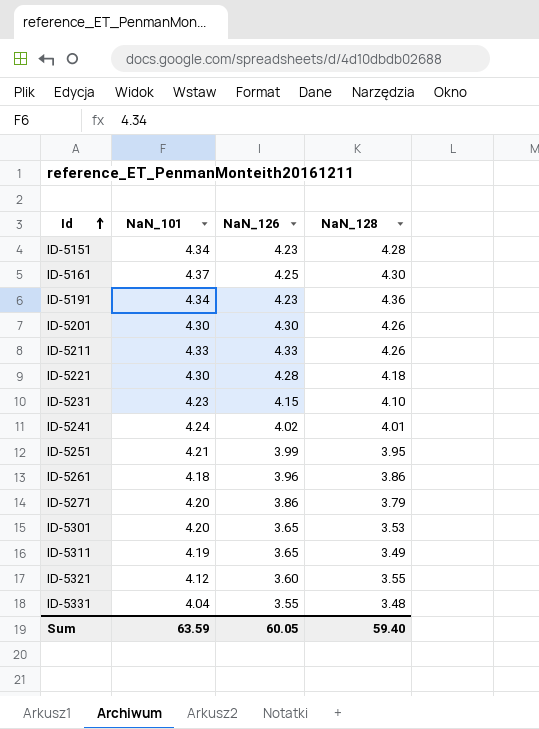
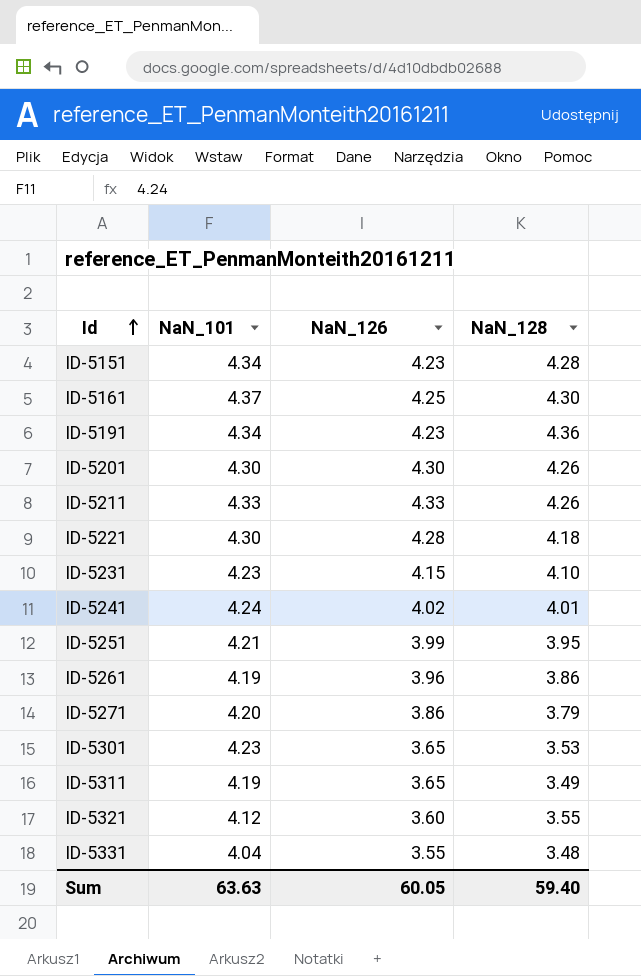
ID-5261 | NaN_101: 4.18 -> 4.19
ID-5301 | NaN_101: 4.20 -> 4.23
Sum | NaN_101: 63.59 -> 63.63

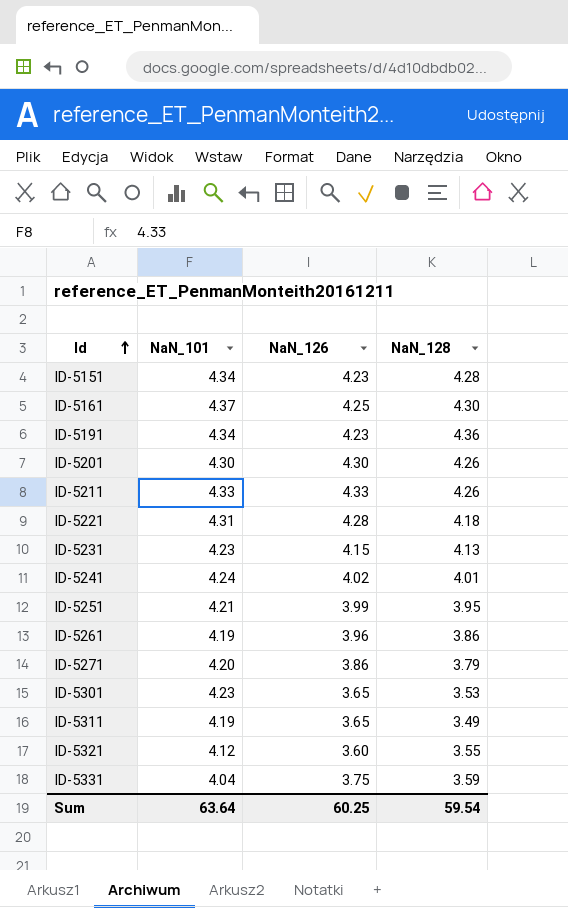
ID-5221 | NaN_101: 4.30 -> 4.31
ID-5231 | NaN_128: 4.10 -> 4.13
ID-5331 | NaN_126: 3.55 -> 3.75
ID-5331 | NaN_128: 3.48 -> 3.59
Sum | NaN_101: 63.63 -> 63.64
Sum | NaN_126: 60.05 -> 60.25
Sum | NaN_128: 59.40 -> 59.54

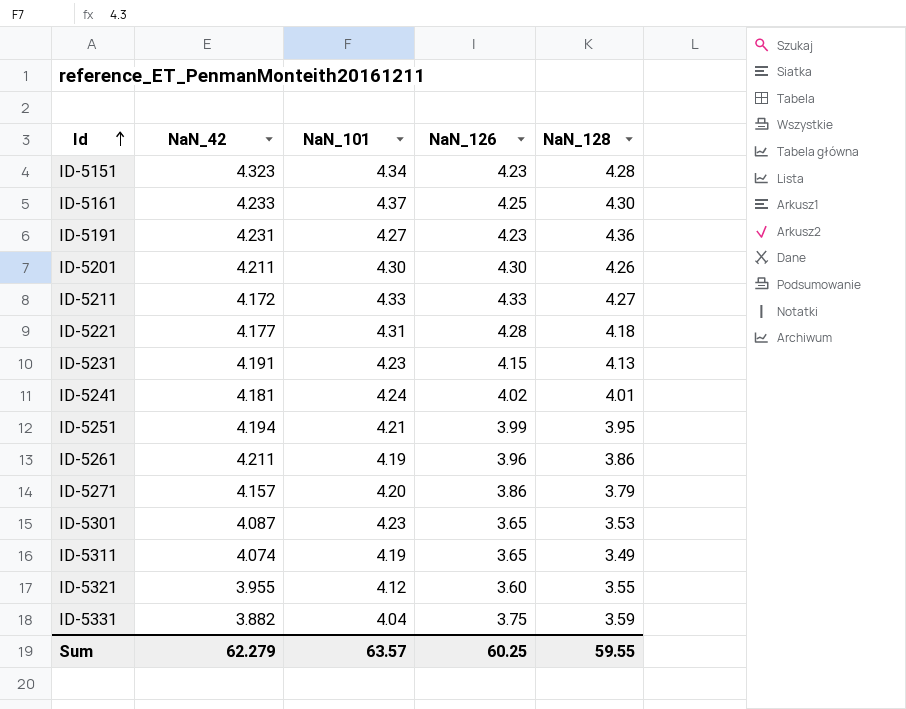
column NaN_42 | position: none -> 2
ID-5191 | NaN_101: 4.34 -> 4.27
ID-5211 | NaN_128: 4.26 -> 4.27
Sum | NaN_101: 63.64 -> 63.57
Sum | NaN_128: 59.54 -> 59.55

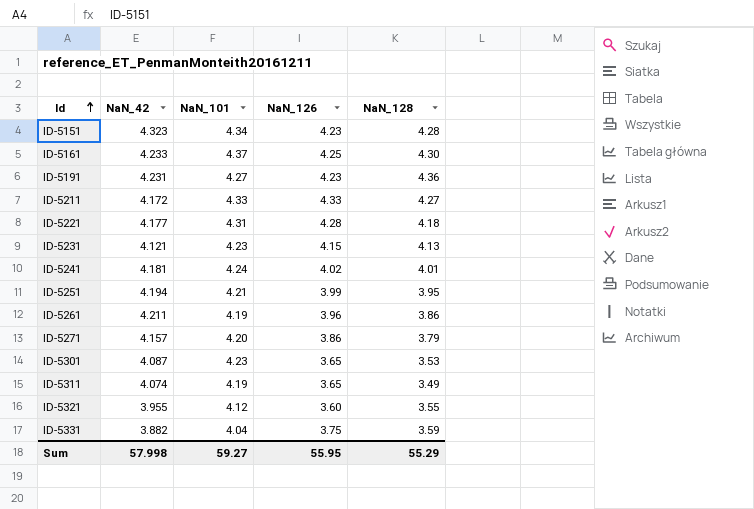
row ID-5201: 4.211 | 4.30 | 4.30 | 4.26 -> none
ID-5231 | NaN_42: 4.191 -> 4.121
Sum | NaN_42: 62.279 -> 57.998
Sum | NaN_101: 63.57 -> 59.27
Sum | NaN_126: 60.25 -> 55.95
Sum | NaN_128: 59.55 -> 55.29

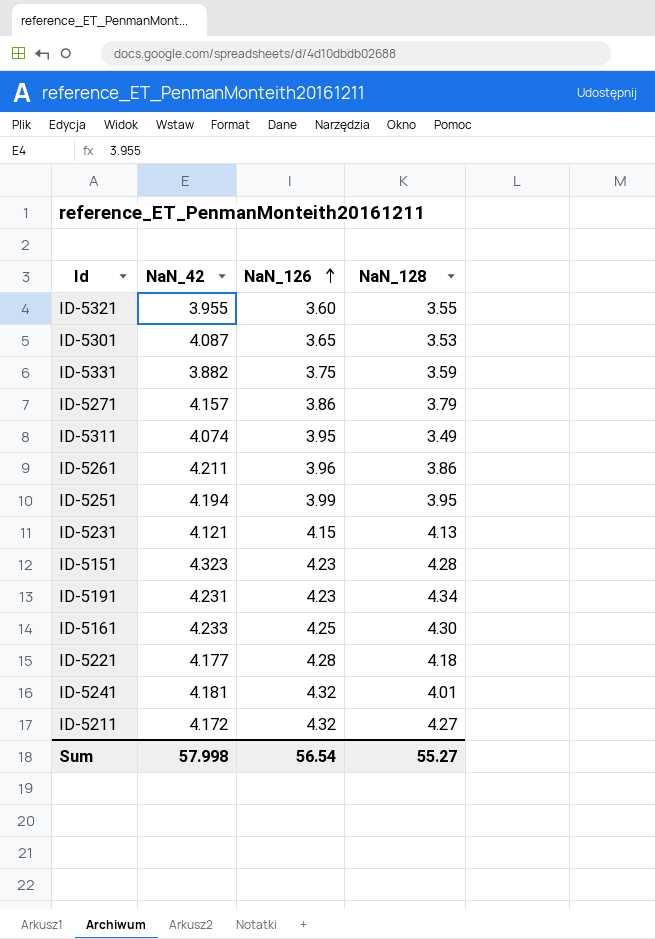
row order: Id ascending -> NaN_126 ascending
column NaN_101 | position: 3 -> none
ID-5311 | NaN_126: 3.65 -> 3.95
ID-5191 | NaN_128: 4.36 -> 4.34
ID-5241 | NaN_126: 4.02 -> 4.32
ID-5211 | NaN_126: 4.33 -> 4.32
Sum | NaN_126: 55.95 -> 56.54
Sum | NaN_128: 55.29 -> 55.27

